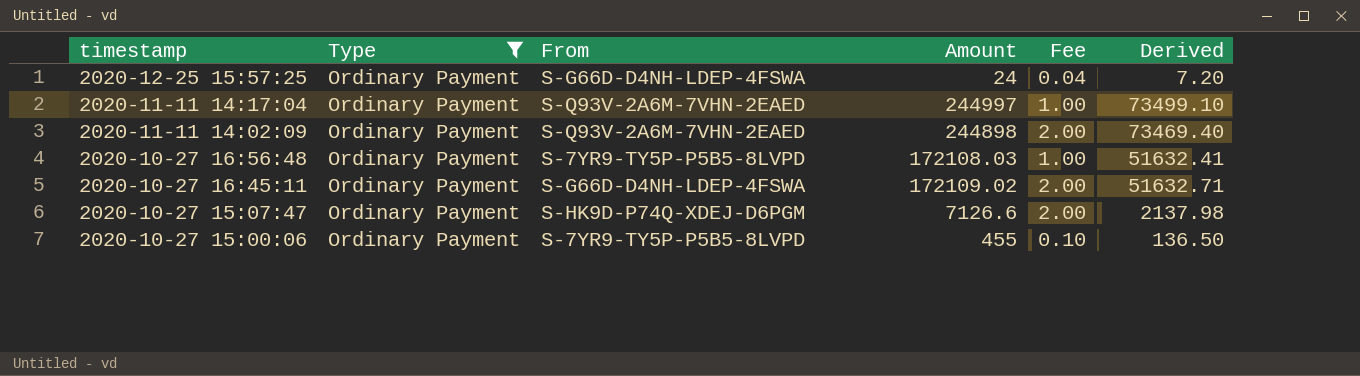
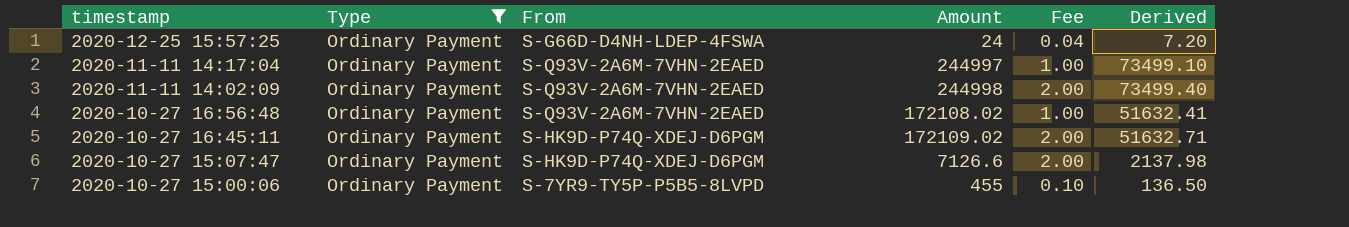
2020-11-11 14:02:09 | Amount: 244898 -> 244998
2020-11-11 14:02:09 | Derived: 73469.40 -> 73499.40
2020-10-27 16:56:48 | From: S-7YR9-TY5P-P5B5-8LVPD -> S-Q93V-2A6M-7VHN-2EAED
2020-10-27 16:56:48 | Amount: 172108.03 -> 172108.02
2020-10-27 16:45:11 | From: S-G66D-D4NH-LDEP-4FSWA -> S-HK9D-P74Q-XDEJ-D6PGM

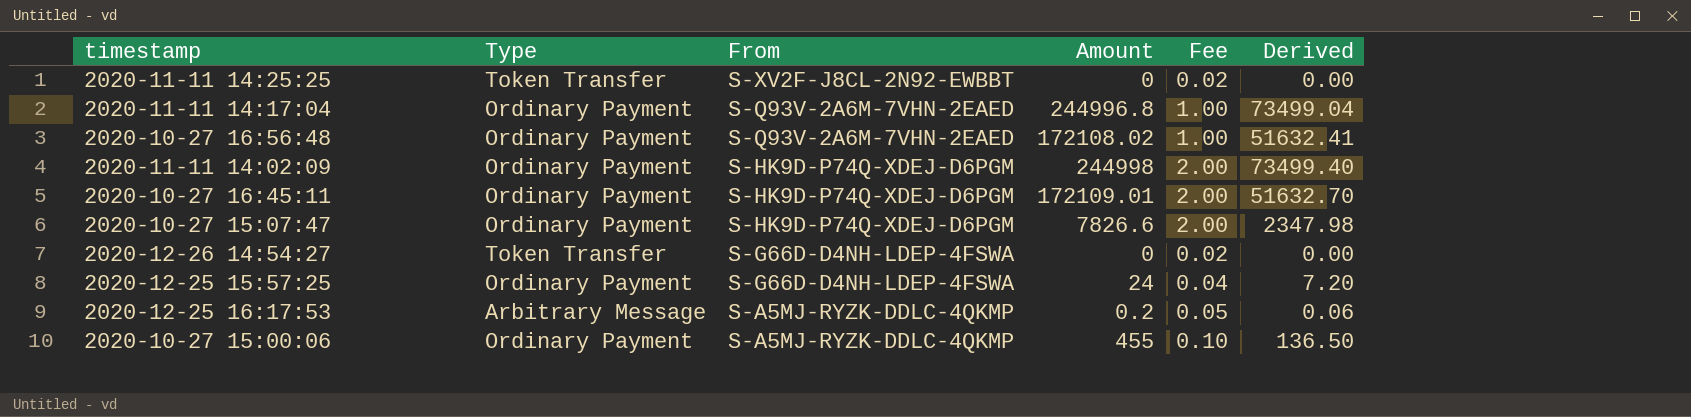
filter: Type = Ordinary Payment -> none
row order: timestamp descending -> From descending
2020-11-11 14:17:04 | Amount: 244997 -> 244996.8
2020-11-11 14:17:04 | Derived: 73499.10 -> 73499.04
2020-11-11 14:02:09 | From: S-Q93V-2A6M-7VHN-2EAED -> S-HK9D-P74Q-XDEJ-D6PGM
2020-10-27 16:45:11 | Amount: 172109.02 -> 172109.01
2020-10-27 16:45:11 | Derived: 51632.71 -> 51632.70
2020-10-27 15:07:47 | Amount: 7126.6 -> 7826.6
2020-10-27 15:07:47 | Derived: 2137.98 -> 2347.98
2020-10-27 15:00:06 | From: S-7YR9-TY5P-P5B5-8LVPD -> S-A5MJ-RYZK-DDLC-4QKMP

